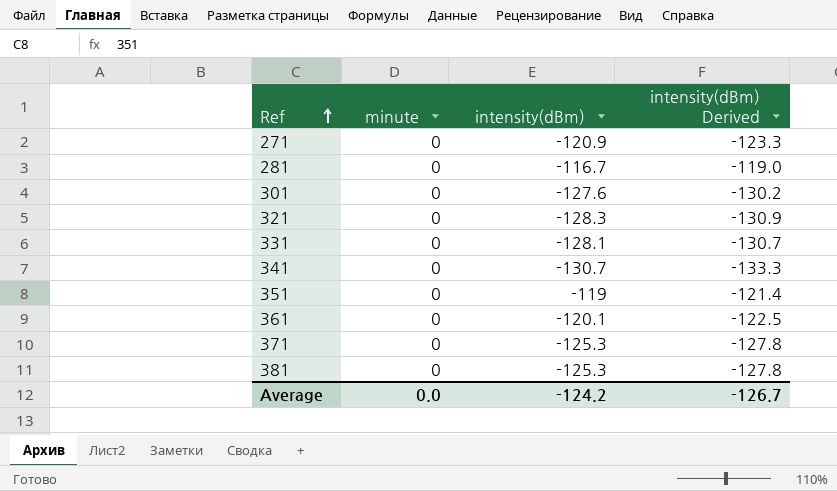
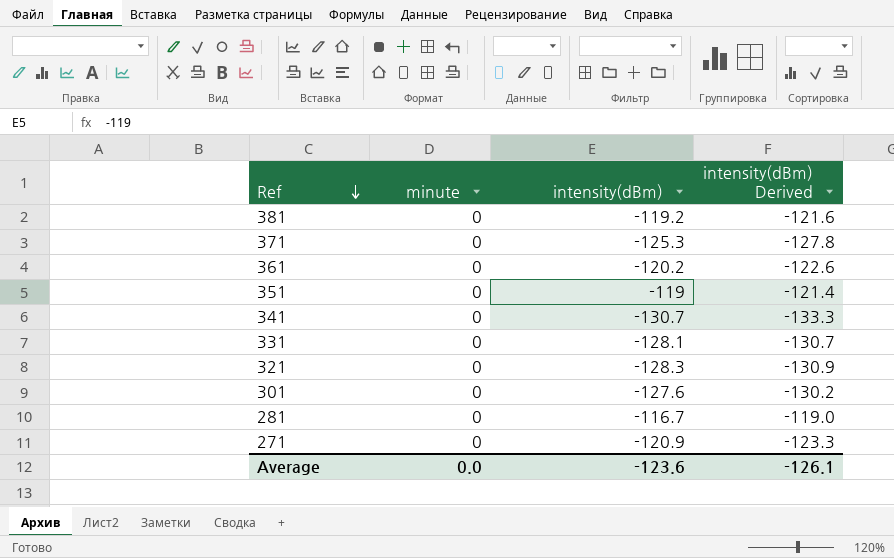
row order: Ref ascending -> Ref descending
381 | intensity(dBm): -125.3 -> -119.2
381 | intensity(dBm) Derived: -127.8 -> -121.6
361 | intensity(dBm): -120.1 -> -120.2
361 | intensity(dBm) Derived: -122.5 -> -122.6
Average | intensity(dBm): -124.2 -> -123.6
Average | intensity(dBm) Derived: -126.7 -> -126.1

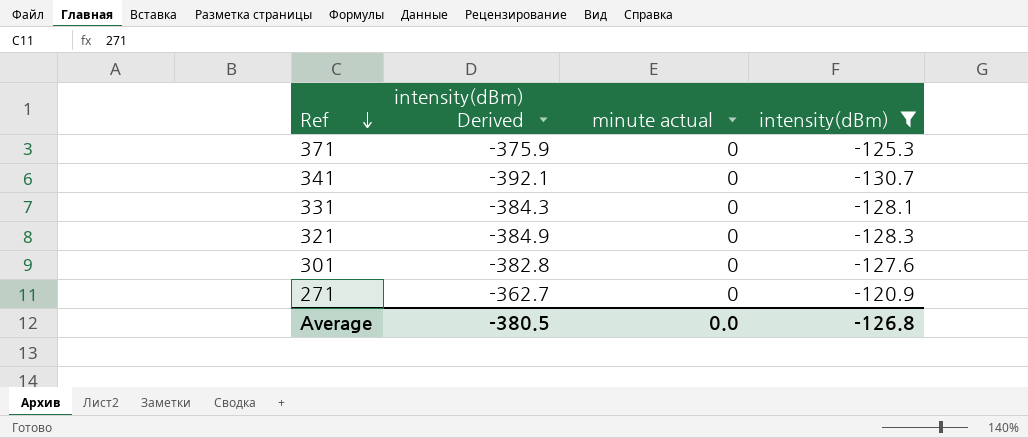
filter: none -> intensity(dBm) <= -120.9
column intensity(dBm) Derived | formula: [intensity(dBm)] * 1.02 -> [intensity(dBm)] * 3
column intensity(dBm) Derived | position: 4 -> 2
column name: minute -> minute actual
Average | intensity(dBm) Derived: -126.1 -> -380.5
Average | intensity(dBm): -123.6 -> -126.8

